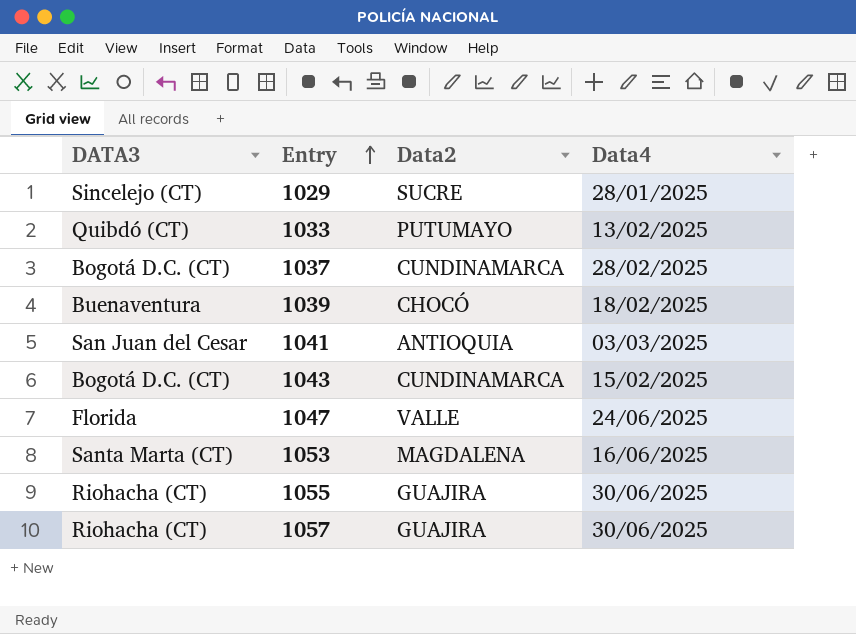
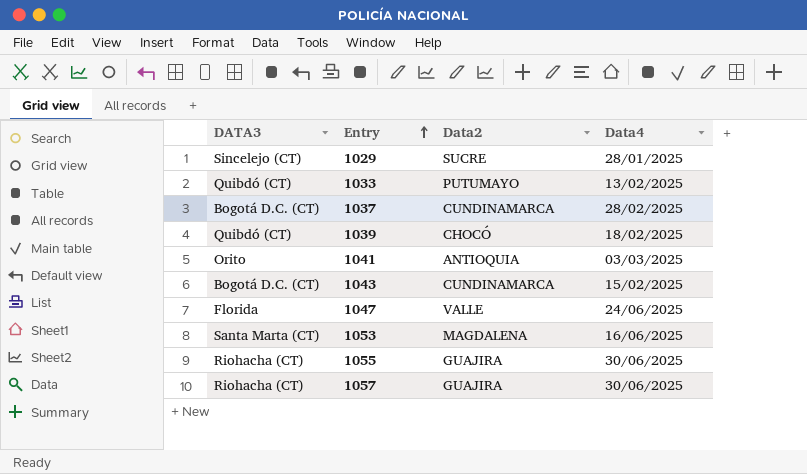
1039 | DATA3: Buenaventura -> Quibdó (CT)
1041 | DATA3: San Juan del Cesar -> Orito

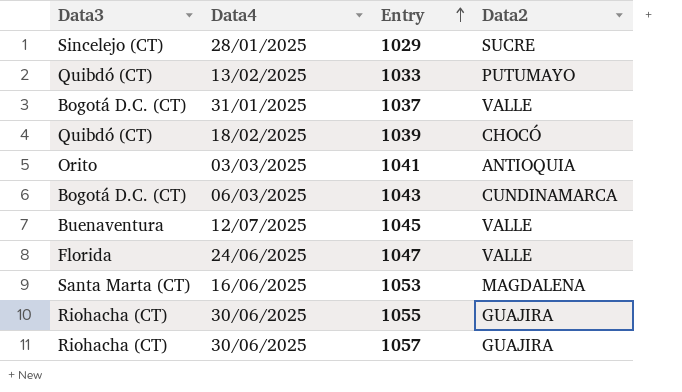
column name: DATA3 -> Data3
column Data4 | position: 4 -> 2
1037 | Data4: 28/02/2025 -> 31/01/2025
1037 | Data2: CUNDINAMARCA -> VALLE
1043 | Data4: 15/02/2025 -> 06/03/2025
row 1045: none -> Buenaventura | 12/07/2025 | VALLE

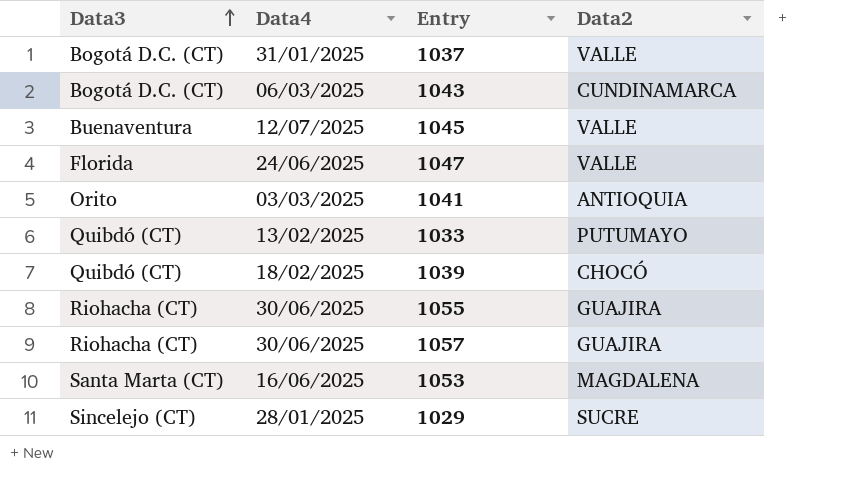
row order: Entry ascending -> Data3 ascending

